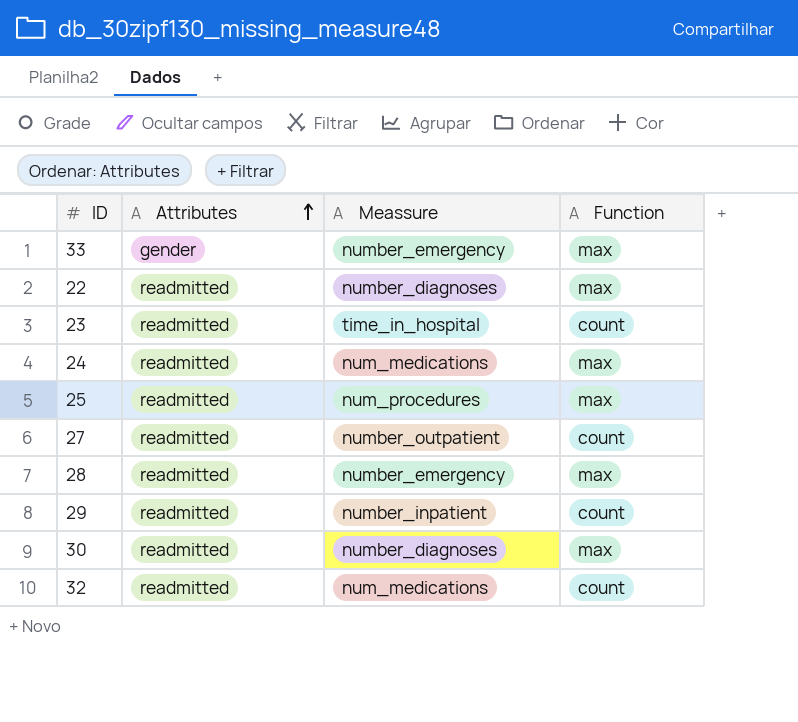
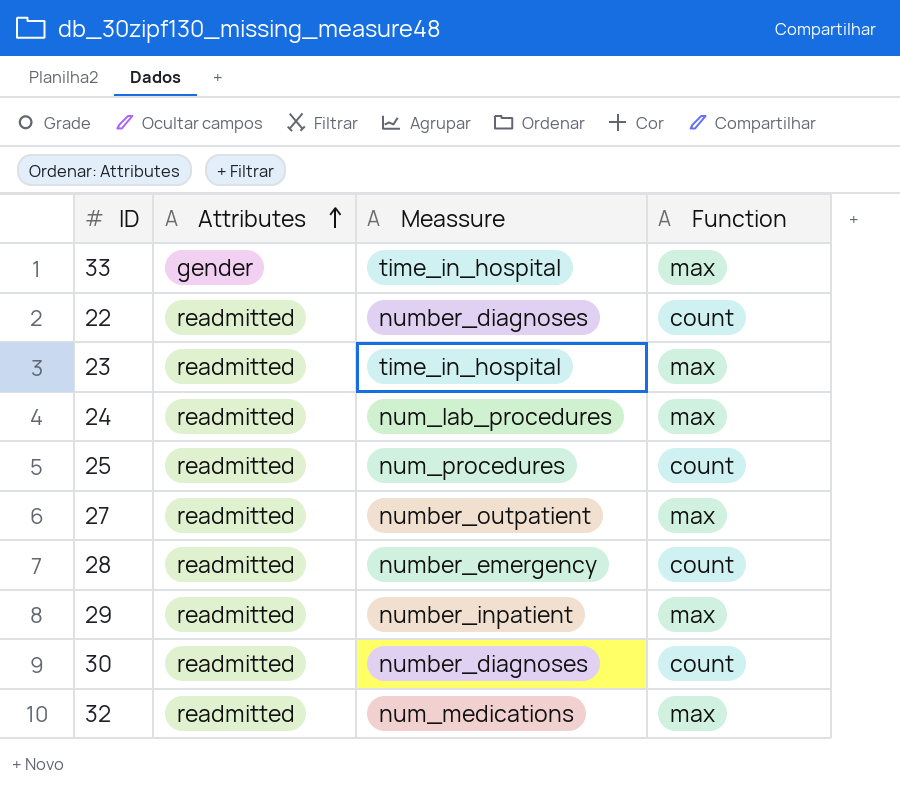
33 | Meassure: number_emergency -> time_in_hospital
22 | Function: max -> count
23 | Function: count -> max
24 | Meassure: num_medications -> num_lab_procedures
25 | Function: max -> count
27 | Function: count -> max
28 | Function: max -> count
29 | Function: count -> max
30 | Function: max -> count
32 | Function: count -> max

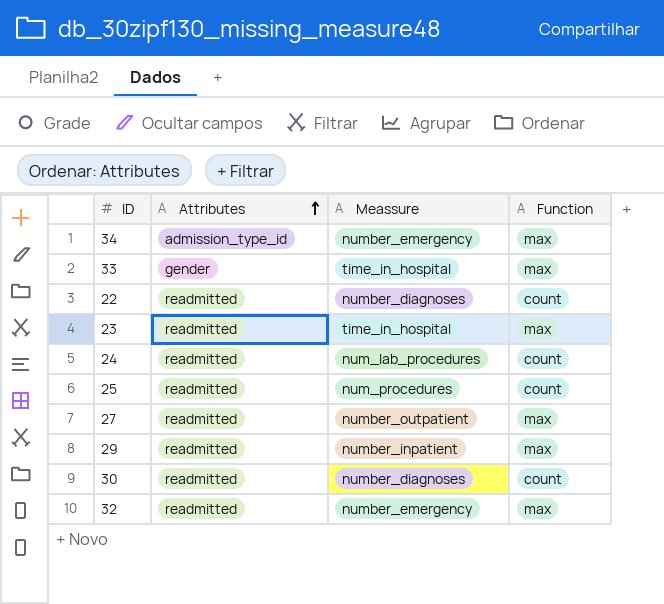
row 28: readmitted | number_emergency | count -> none
row 34: none -> admission_type_id | number_emergency | max
24 | Function: max -> count
32 | Meassure: num_medications -> number_emergency

